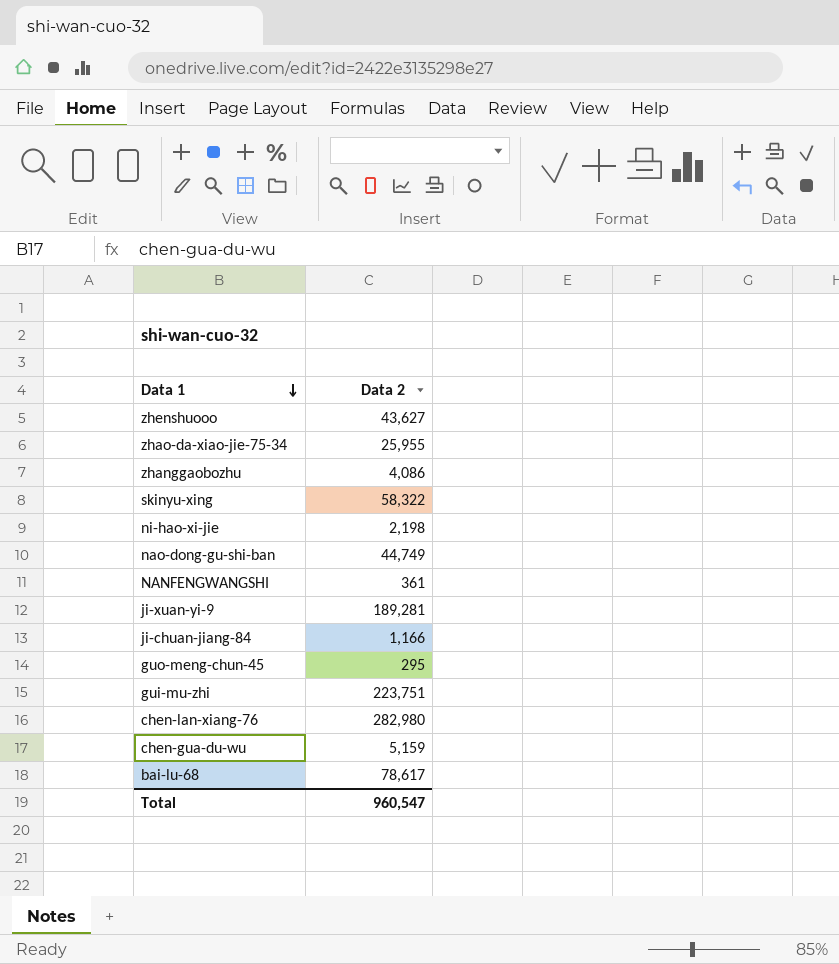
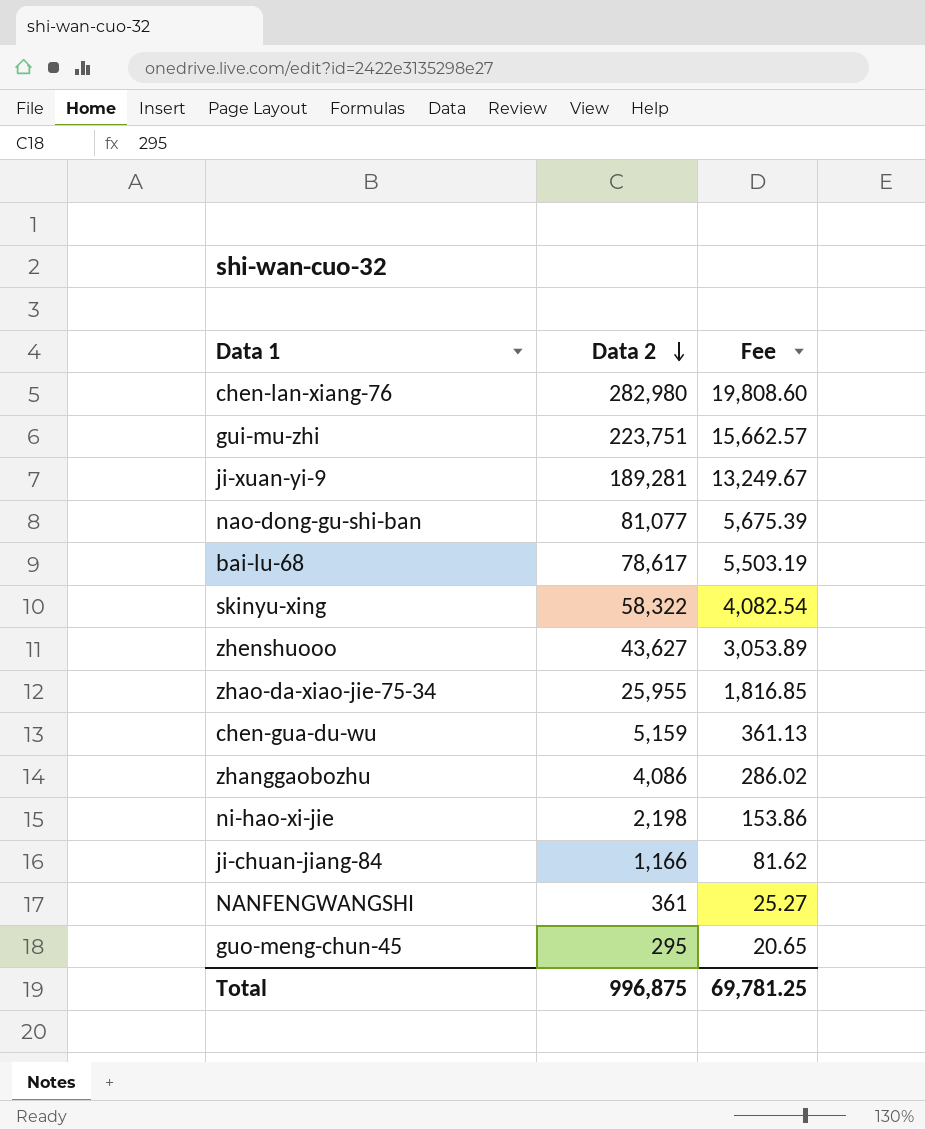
row order: Data 1 descending -> Data 2 descending
column Fee | formula: none -> [Data 2] * 0.07
nao-dong-gu-shi-ban | Data 2: 44,749 -> 81,077
Total | Data 2: 960,547 -> 996,875

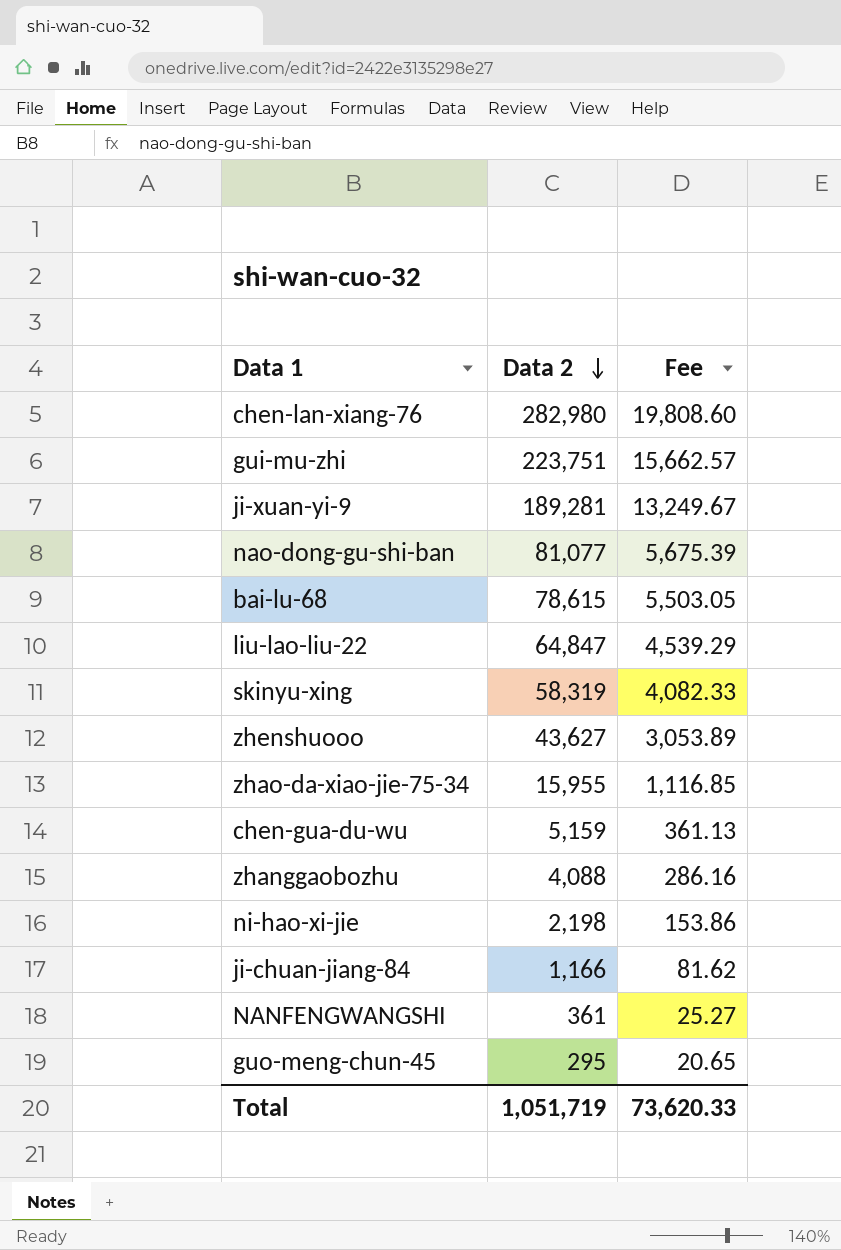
bai-lu-68 | Data 2: 78,617 -> 78,615
bai-lu-68 | Fee: 5,503.19 -> 5,503.05
row liu-lao-liu-22: none -> 64,847 | 4,539.29
skinyu-xing | Data 2: 58,322 -> 58,319
skinyu-xing | Fee: 4,082.54 -> 4,082.33
zhao-da-xiao-jie-75-34 | Data 2: 25,955 -> 15,955
zhao-da-xiao-jie-75-34 | Fee: 1,816.85 -> 1,116.85
zhanggaobozhu | Data 2: 4,086 -> 4,088
zhanggaobozhu | Fee: 286.02 -> 286.16
Total | Data 2: 996,875 -> 1,051,719
Total | Fee: 69,781.25 -> 73,620.33

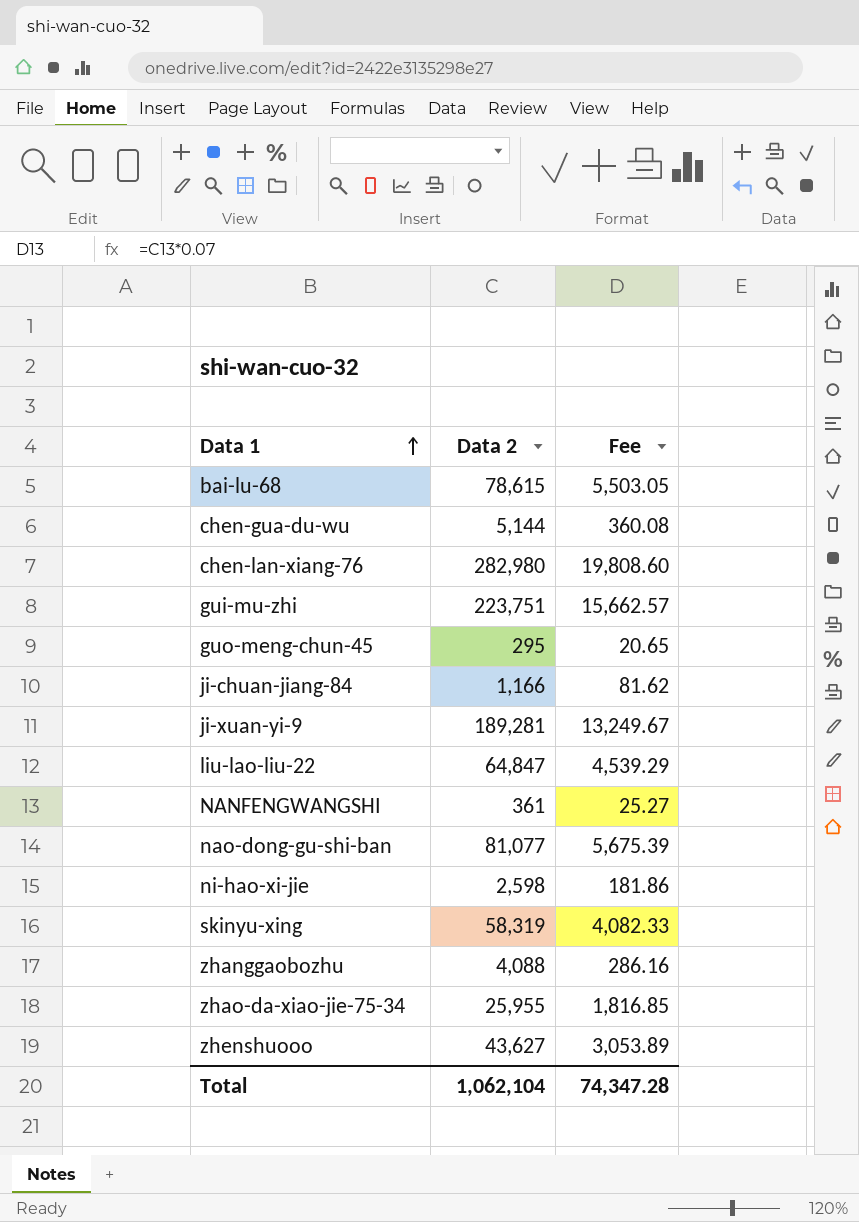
row order: Data 2 descending -> Data 1 ascending
chen-gua-du-wu | Data 2: 5,159 -> 5,144
chen-gua-du-wu | Fee: 361.13 -> 360.08
ni-hao-xi-jie | Data 2: 2,198 -> 2,598
ni-hao-xi-jie | Fee: 153.86 -> 181.86
zhao-da-xiao-jie-75-34 | Data 2: 15,955 -> 25,955
zhao-da-xiao-jie-75-34 | Fee: 1,116.85 -> 1,816.85
Total | Data 2: 1,051,719 -> 1,062,104
Total | Fee: 73,620.33 -> 74,347.28

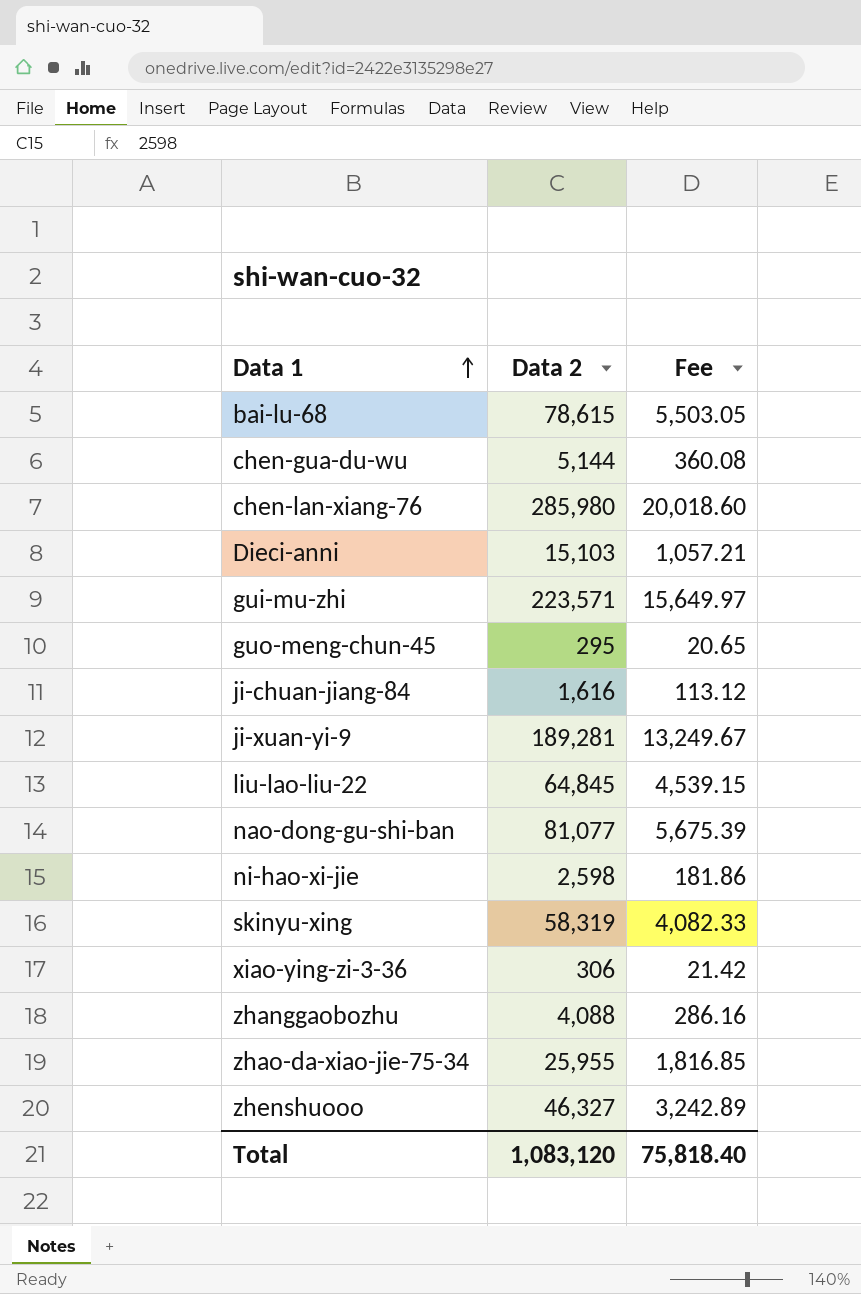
row NANFENGWANGSHI: 361 | 25.27 -> none
chen-lan-xiang-76 | Data 2: 282,980 -> 285,980
chen-lan-xiang-76 | Fee: 19,808.60 -> 20,018.60
row Dieci-anni: none -> 15,103 | 1,057.21
gui-mu-zhi | Data 2: 223,751 -> 223,571
gui-mu-zhi | Fee: 15,662.57 -> 15,649.97
ji-chuan-jiang-84 | Data 2: 1,166 -> 1,616
ji-chuan-jiang-84 | Fee: 81.62 -> 113.12
liu-lao-liu-22 | Data 2: 64,847 -> 64,845
liu-lao-liu-22 | Fee: 4,539.29 -> 4,539.15
row xiao-ying-zi-3-36: none -> 306 | 21.42
zhenshuooo | Data 2: 43,627 -> 46,327
zhenshuooo | Fee: 3,053.89 -> 3,242.89
Total | Data 2: 1,062,104 -> 1,083,120
Total | Fee: 74,347.28 -> 75,818.40

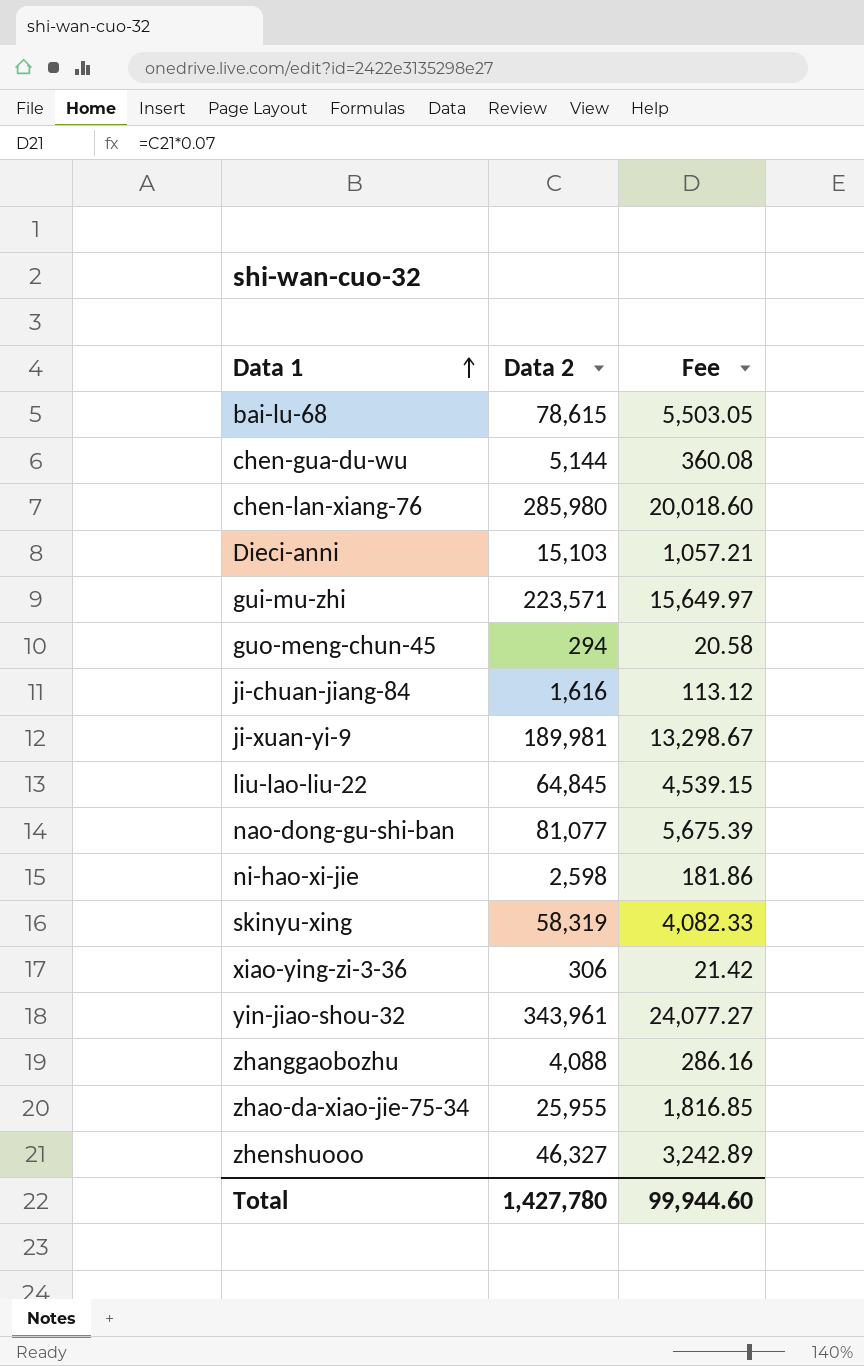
guo-meng-chun-45 | Data 2: 295 -> 294
guo-meng-chun-45 | Fee: 20.65 -> 20.58
ji-xuan-yi-9 | Data 2: 189,281 -> 189,981
ji-xuan-yi-9 | Fee: 13,249.67 -> 13,298.67
row yin-jiao-shou-32: none -> 343,961 | 24,077.27
Total | Data 2: 1,083,120 -> 1,427,780
Total | Fee: 75,818.40 -> 99,944.60

